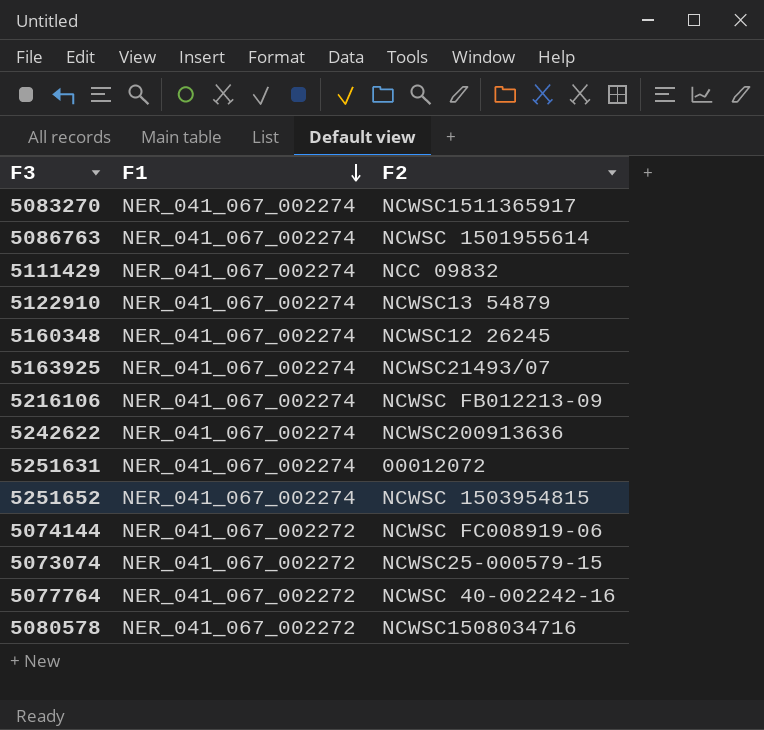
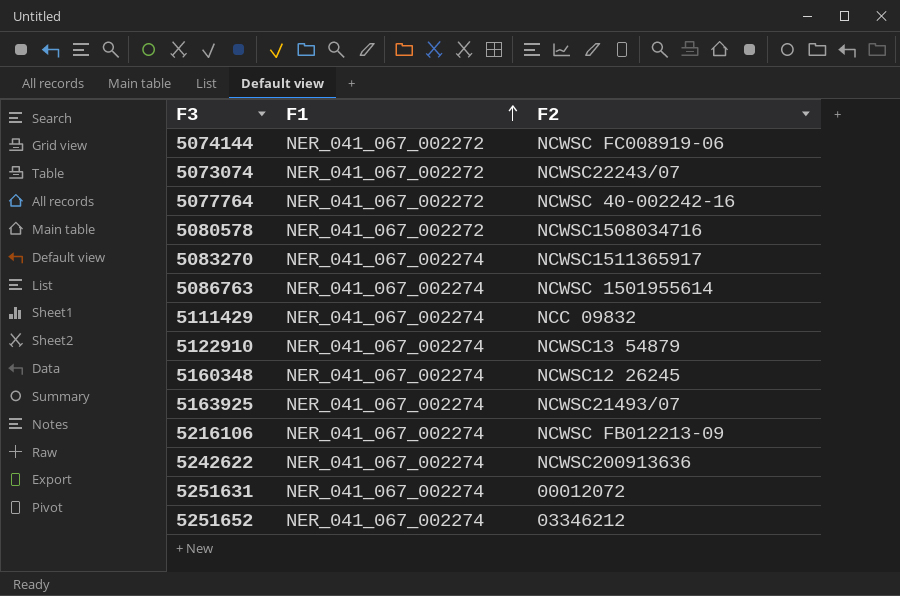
row order: F1 descending -> F1 ascending
5073074 | F2: NCWSC25-000579-15 -> NCWSC22243/07
5251652 | F2: NCWSC 1503954815 -> 03346212

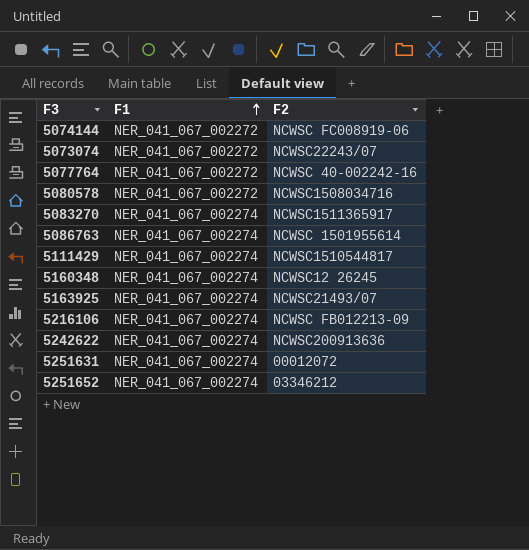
row 5122910: NER_041_067_002274 | NCWSC13 54879 -> none
5111429 | F2: NCC 09832 -> NCWSC1510544817

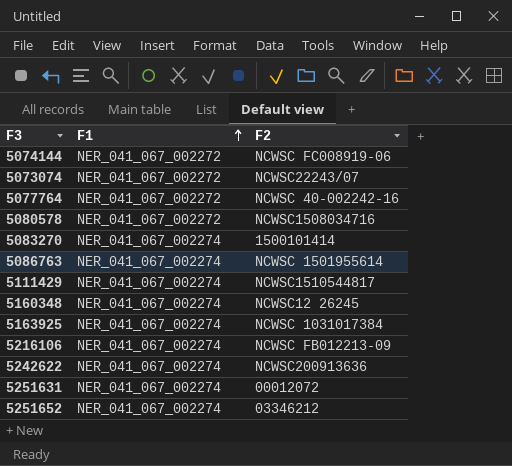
5083270 | F2: NCWSC1511365917 -> 1500101414
5163925 | F2: NCWSC21493/07 -> NCWSC 1031017384

